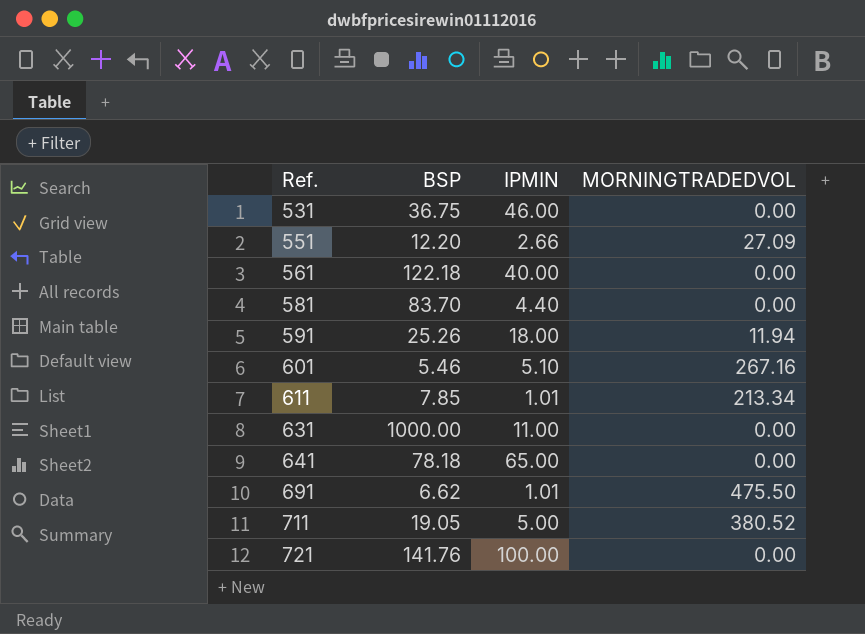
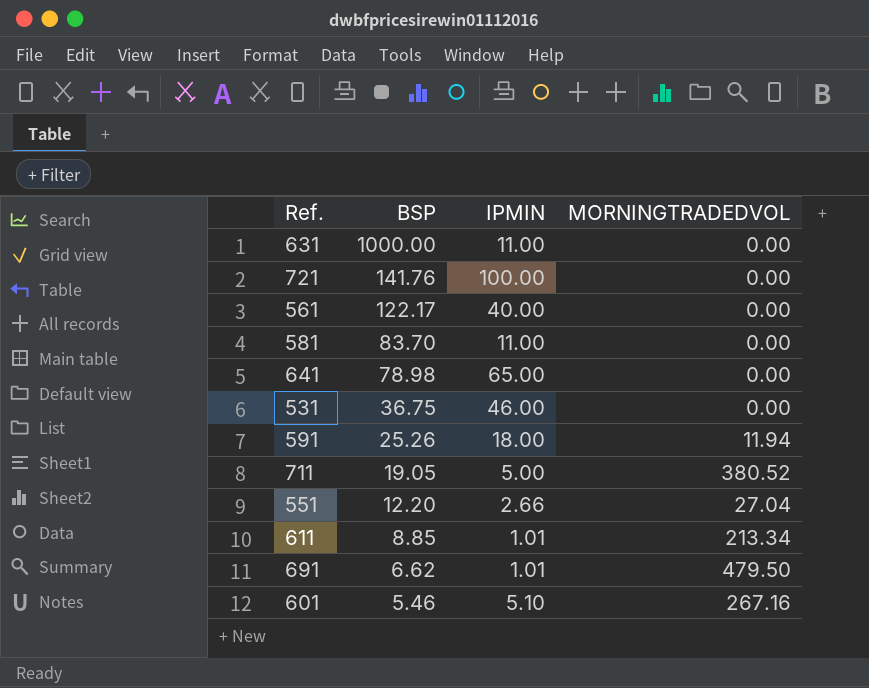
row order: Ref. ascending -> BSP descending
561 | BSP: 122.18 -> 122.17
581 | IPMIN: 4.40 -> 11.00
641 | BSP: 78.18 -> 78.98
551 | MORNINGTRADEDVOL: 27.09 -> 27.04
611 | BSP: 7.85 -> 8.85
691 | MORNINGTRADEDVOL: 475.50 -> 479.50

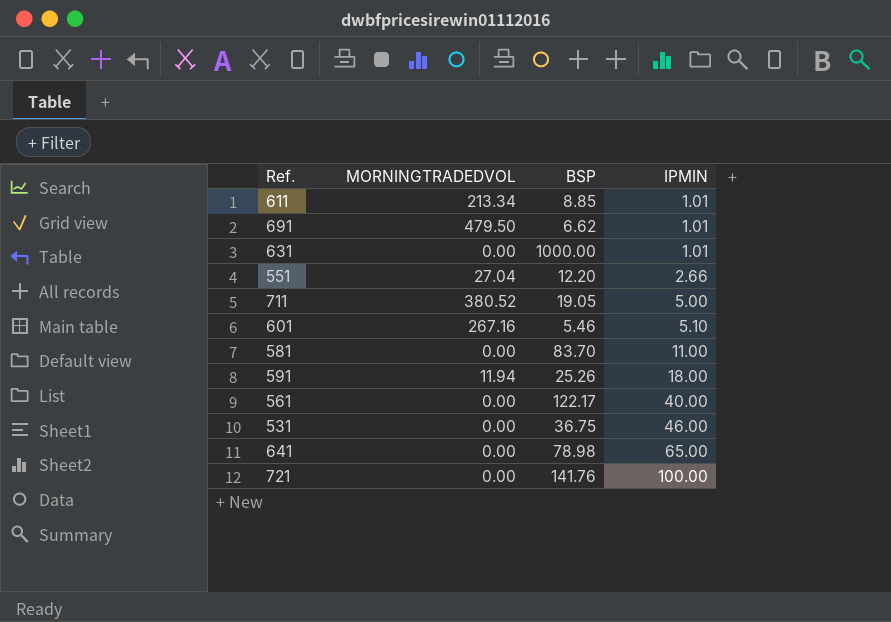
row order: BSP descending -> IPMIN ascending
column MORNINGTRADEDVOL | position: 4 -> 2
631 | IPMIN: 11.00 -> 1.01

